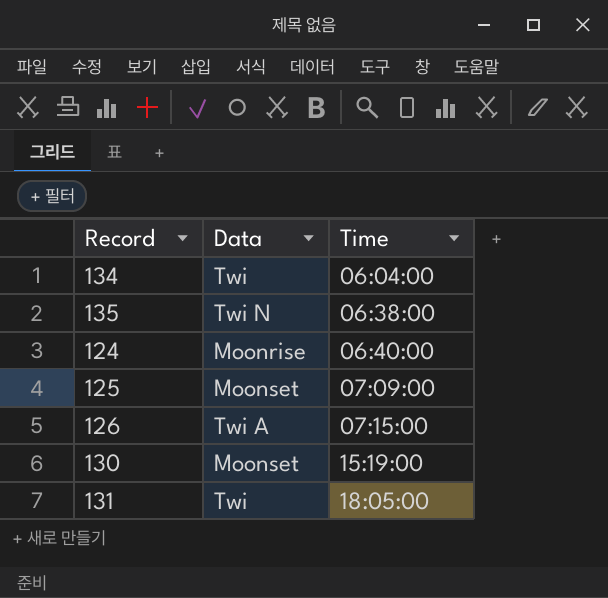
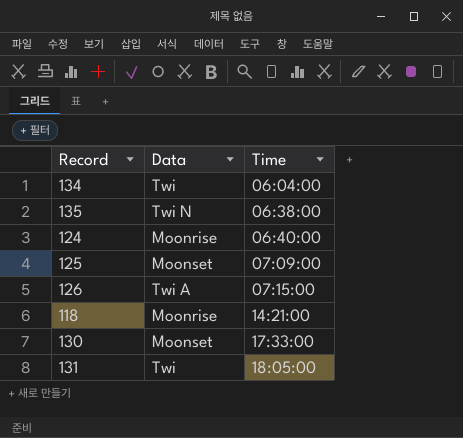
row 118: none -> Moonrise | 14:21:00
130 | Time: 15:19:00 -> 17:33:00

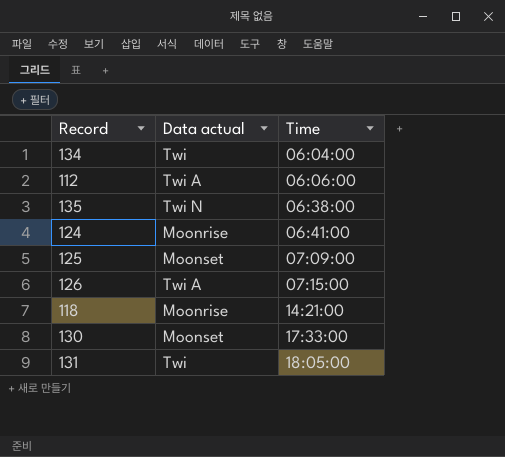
column name: Data -> Data actual
row 112: none -> Twi A | 06:06:00
124 | Time: 06:40:00 -> 06:41:00

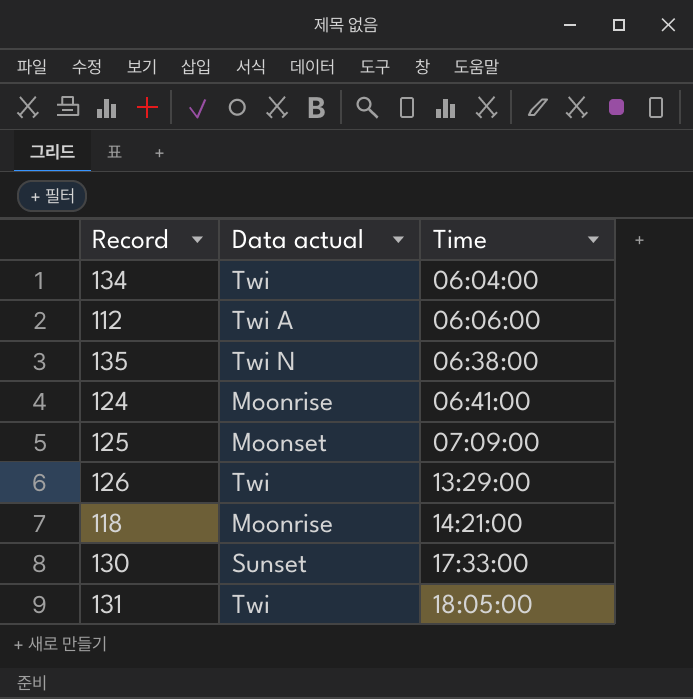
126 | Data actual: Twi A -> Twi
126 | Time: 07:15:00 -> 13:29:00
130 | Data actual: Moonset -> Sunset

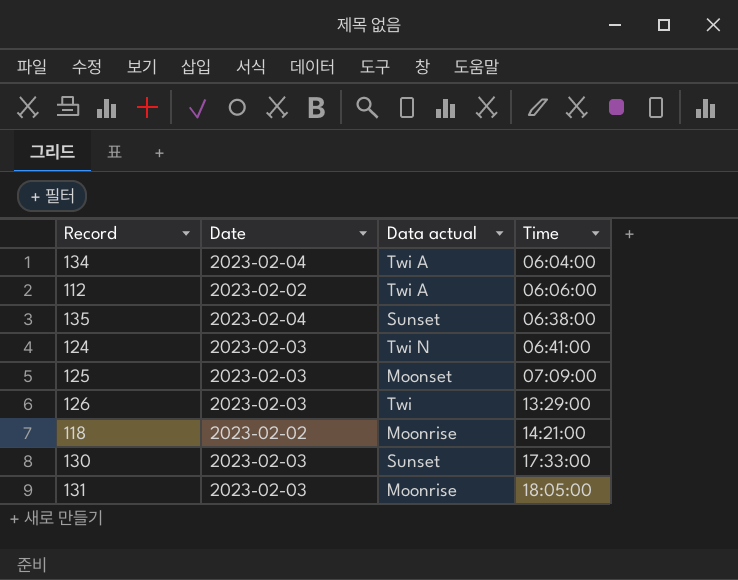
column Date | position: none -> 2
134 | Data actual: Twi -> Twi A
135 | Data actual: Twi N -> Sunset
124 | Data actual: Moonrise -> Twi N
131 | Data actual: Twi -> Moonrise

